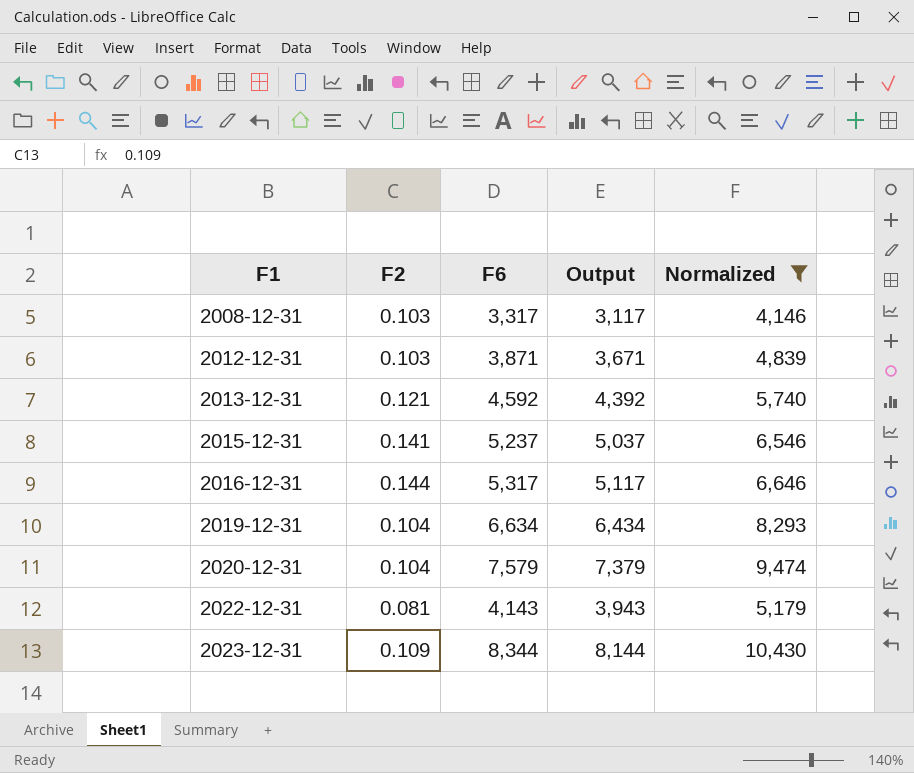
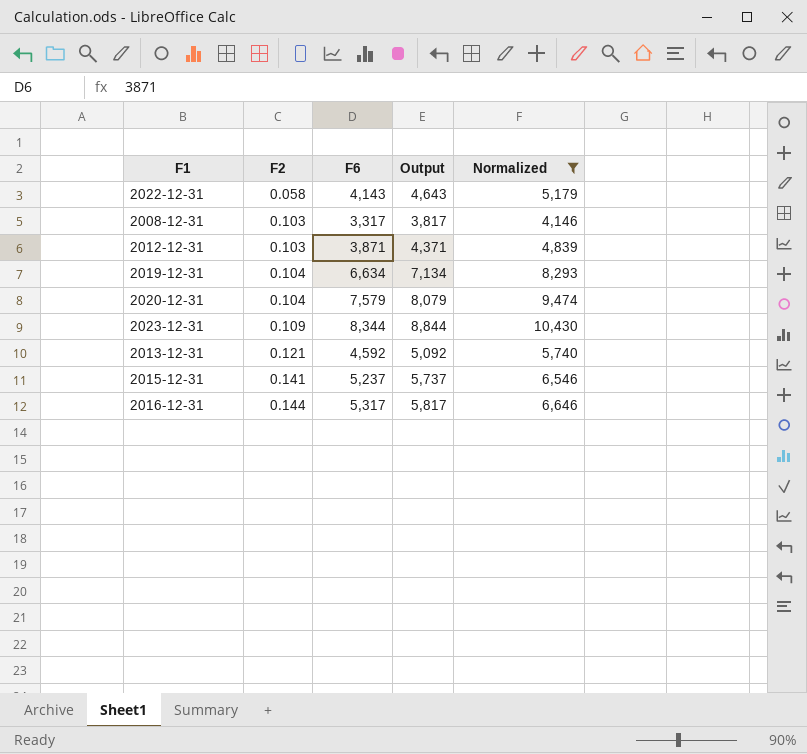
row order: F1 ascending -> F2 ascending
column Output | formula: [F6] - 200 -> [F6] + 500
2022-12-31 | F2: 0.081 -> 0.058

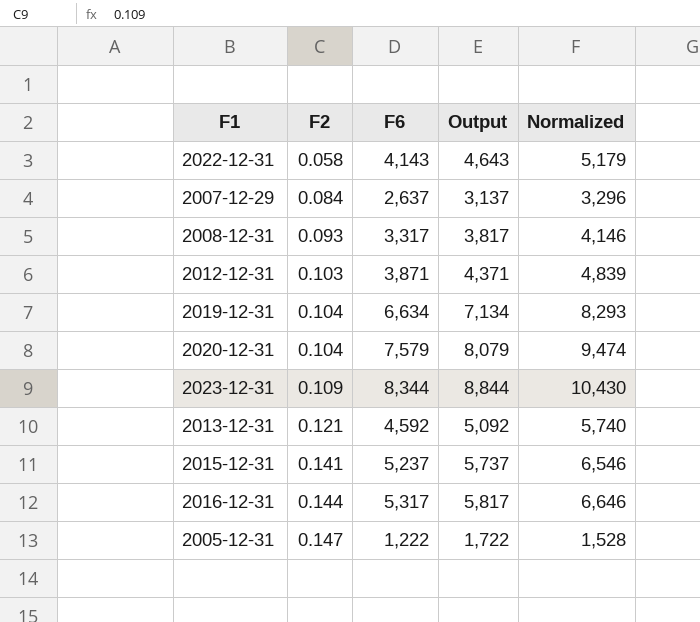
filter: Normalized >= 4,146 -> none
2008-12-31 | F2: 0.103 -> 0.093

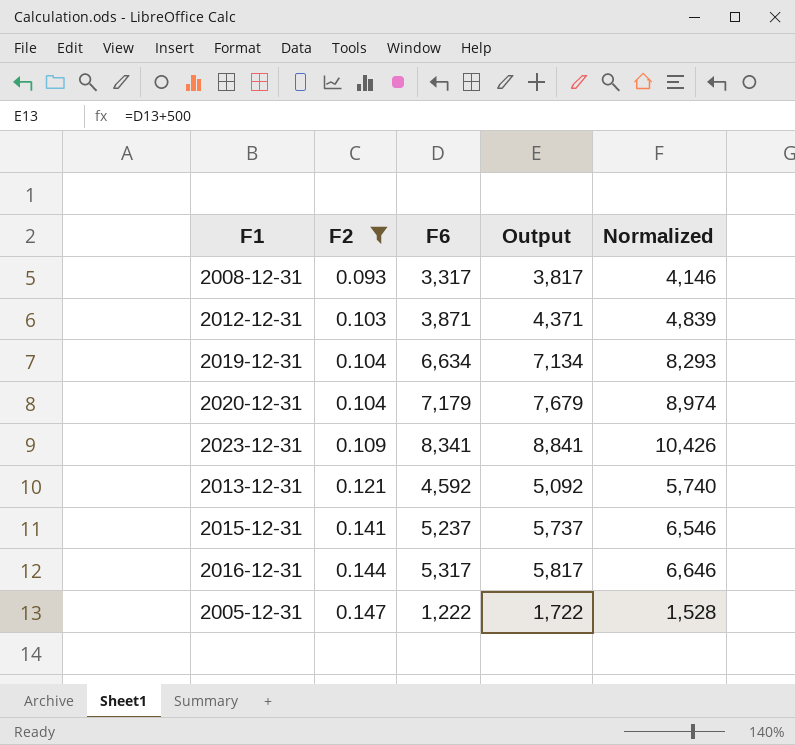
filter: none -> F2 >= 0.093
2020-12-31 | F6: 7,579 -> 7,179
2020-12-31 | Output: 8,079 -> 7,679
2020-12-31 | Normalized: 9,474 -> 8,974
2023-12-31 | F6: 8,344 -> 8,341
2023-12-31 | Output: 8,844 -> 8,841
2023-12-31 | Normalized: 10,430 -> 10,426

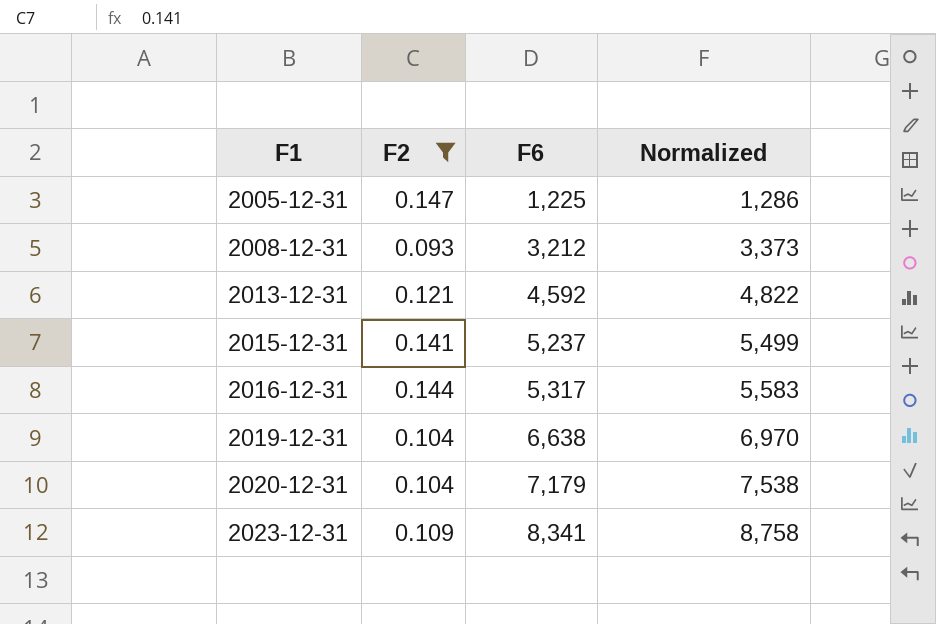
row order: F2 ascending -> F1 ascending
column Output | formula: [F6] + 500 -> none
column Normalized | formula: [F6] * 1.25 -> [F6] * 1.05
row 2012-12-31: 0.103 | 3,871 | 4,371 | 4,839 -> none
2005-12-31 | F6: 1,222 -> 1,225
2008-12-31 | F6: 3,317 -> 3,212
2019-12-31 | F6: 6,634 -> 6,638

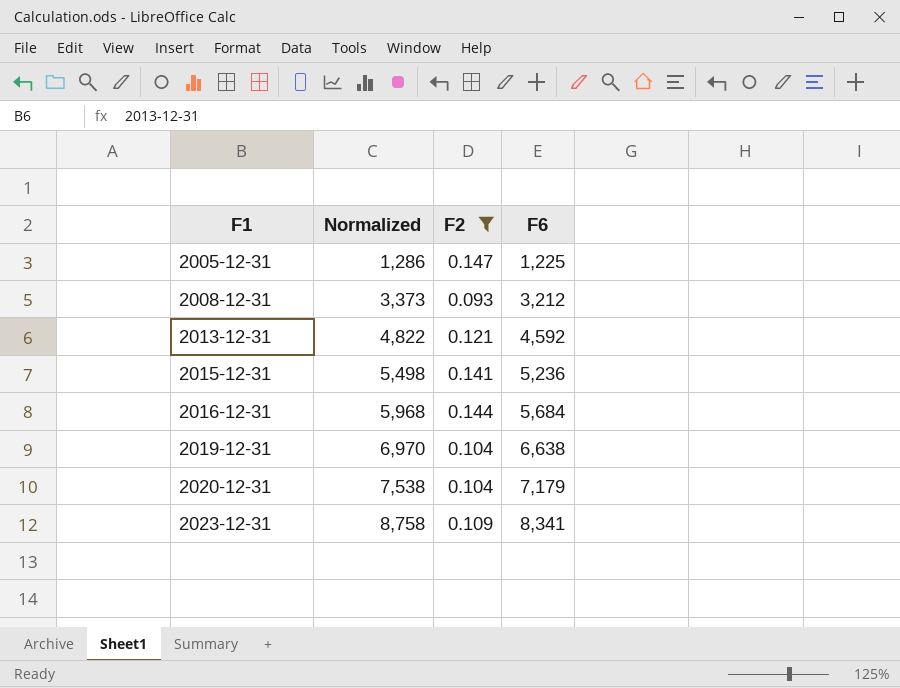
column Normalized | position: 4 -> 2
2015-12-31 | Normalized: 5,499 -> 5,498
2015-12-31 | F6: 5,237 -> 5,236
2016-12-31 | Normalized: 5,583 -> 5,968
2016-12-31 | F6: 5,317 -> 5,684

